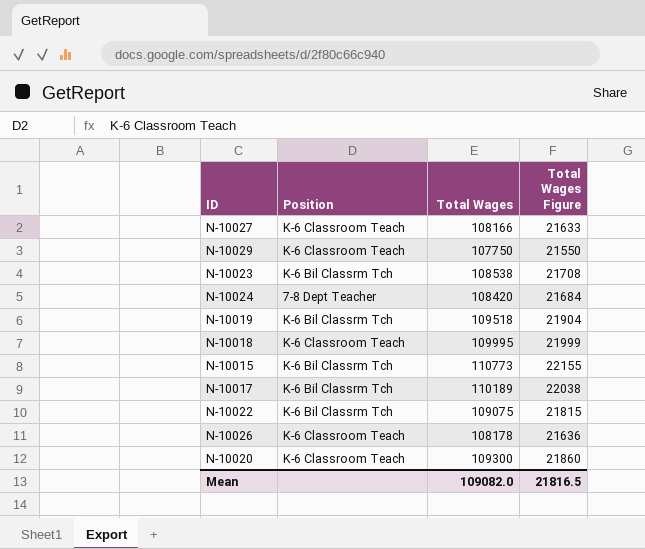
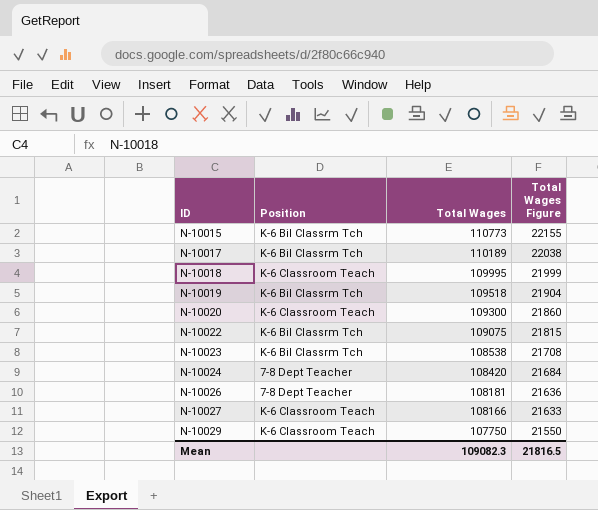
row order: none -> ID ascending
N-10026 | Position: K-6 Classroom Teach -> 7-8 Dept Teacher
N-10026 | Total Wages: 108178 -> 108181
Mean | Total Wages: 109082.0 -> 109082.3

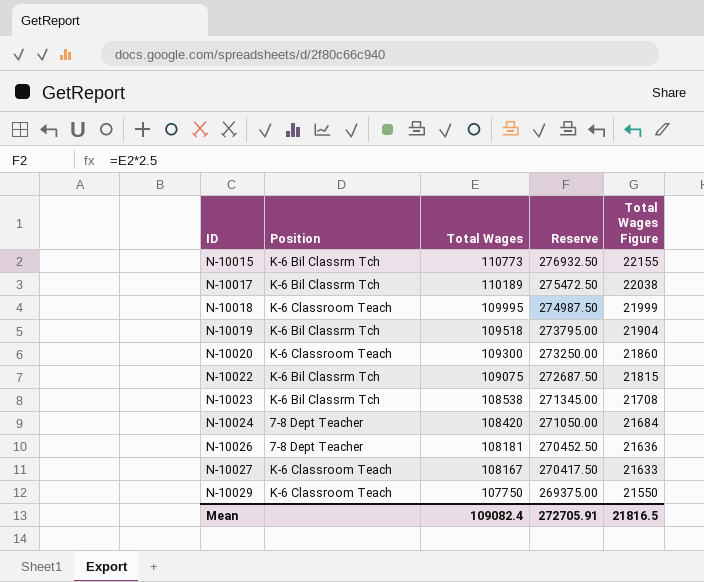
column Reserve | formula: none -> [Total Wages] * 2.5
N-10027 | Total Wages: 108166 -> 108167
Mean | Total Wages: 109082.3 -> 109082.4

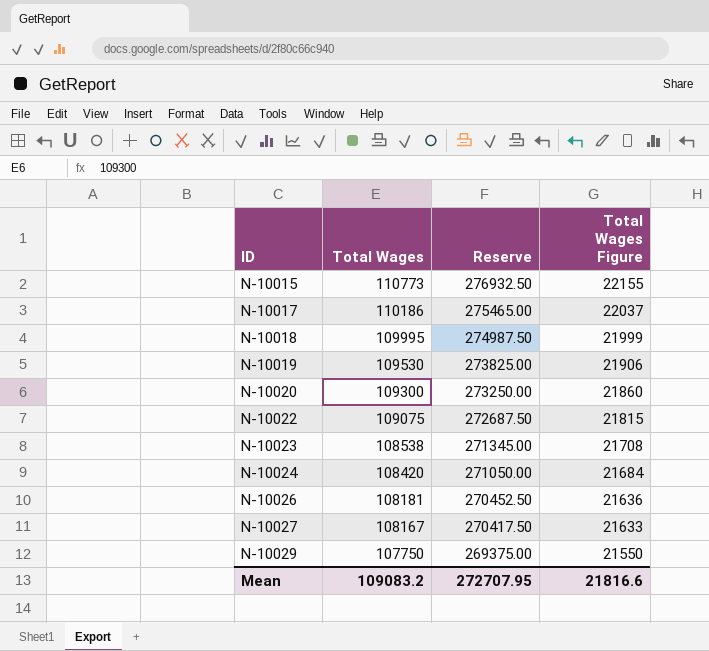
column Position | position: 2 -> none
N-10017 | Total Wages: 110189 -> 110186
N-10017 | Reserve: 275472.50 -> 275465.00
N-10017 | Total Wages Figure: 22038 -> 22037
N-10019 | Total Wages: 109518 -> 109530
N-10019 | Reserve: 273795.00 -> 273825.00
N-10019 | Total Wages Figure: 21904 -> 21906
Mean | Total Wages: 109082.4 -> 109083.2
Mean | Reserve: 272705.91 -> 272707.95
Mean | Total Wages Figure: 21816.5 -> 21816.6

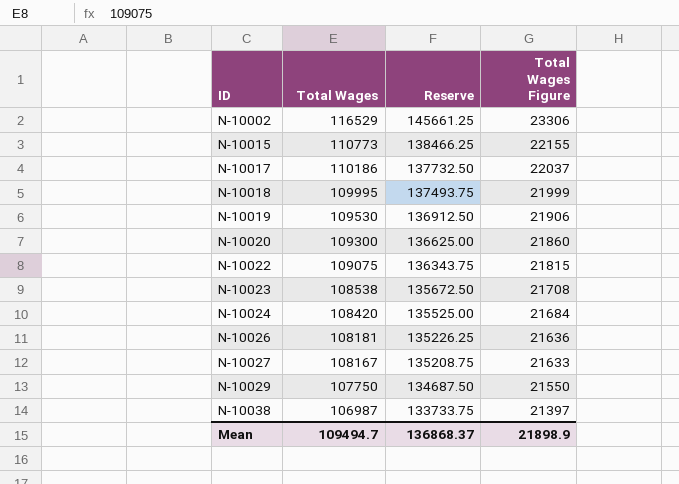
column Reserve | formula: [Total Wages] * 2.5 -> [Total Wages] * 1.25
row N-10002: none -> 116529 | 145661.25 | 23306
row N-10038: none -> 106987 | 133733.75 | 21397
Mean | Total Wages: 109083.2 -> 109494.7
Mean | Reserve: 272707.95 -> 136868.37
Mean | Total Wages Figure: 21816.6 -> 21898.9

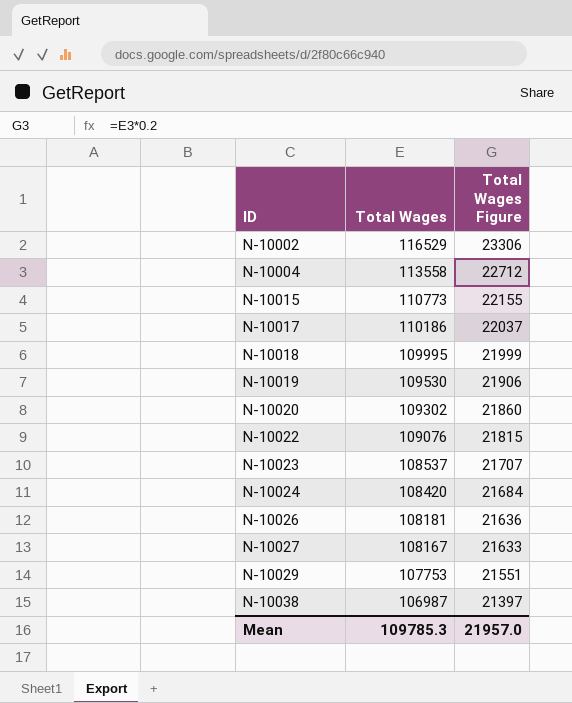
column Reserve | formula: [Total Wages] * 1.25 -> none
row N-10004: none -> 113558 | 22712
N-10020 | Total Wages: 109300 -> 109302
N-10022 | Total Wages: 109075 -> 109076
N-10023 | Total Wages: 108538 -> 108537
N-10023 | Total Wages Figure: 21708 -> 21707
N-10029 | Total Wages: 107750 -> 107753
N-10029 | Total Wages Figure: 21550 -> 21551
Mean | Total Wages: 109494.7 -> 109785.3
Mean | Total Wages Figure: 21898.9 -> 21957.0

